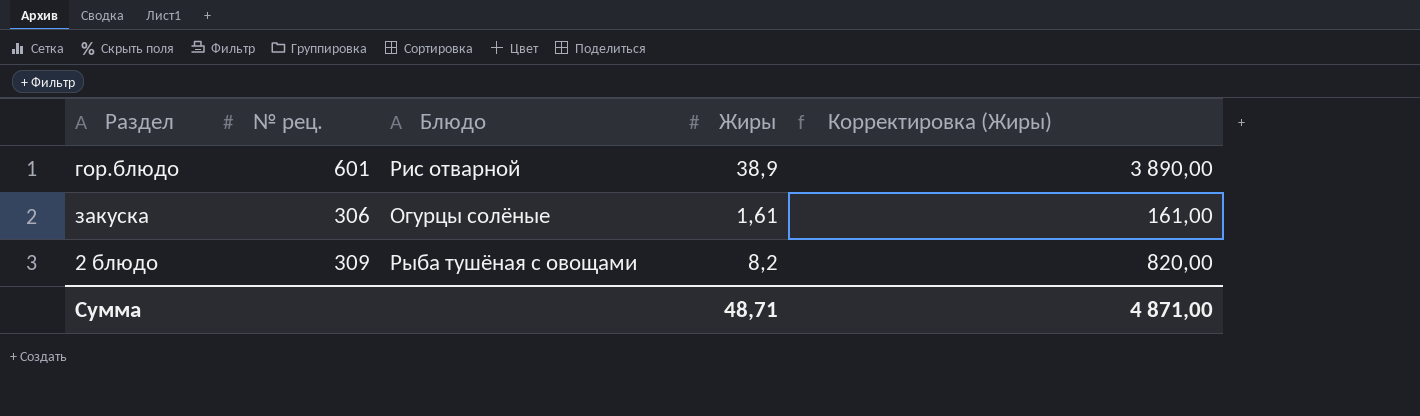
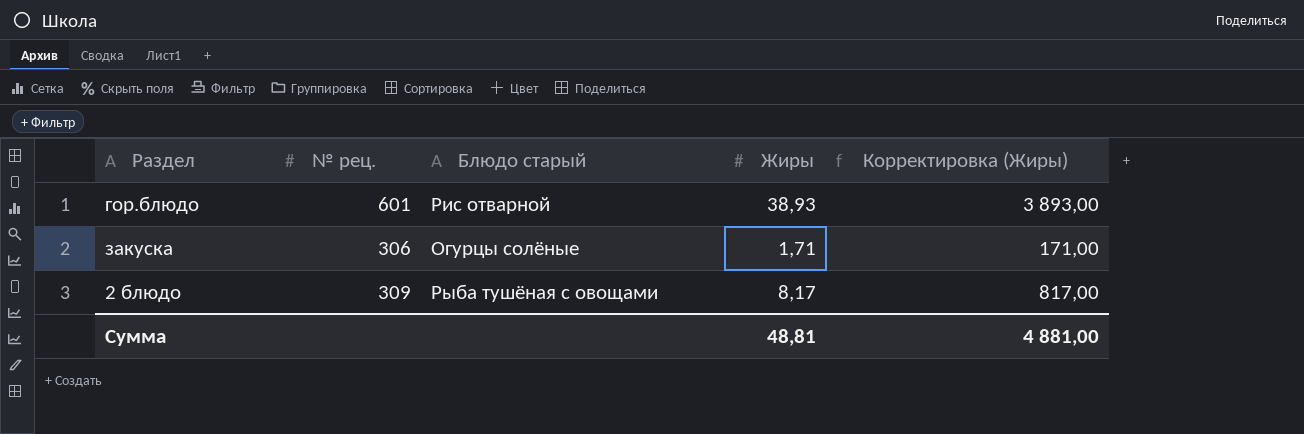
column name: Блюдо -> Блюдо старый
гор.блюдо | Жиры: 38,9 -> 38,93
гор.блюдо | Корректировка (Жиры): 3 890,00 -> 3 893,00
закуска | Жиры: 1,61 -> 1,71
закуска | Корректировка (Жиры): 161,00 -> 171,00
2 блюдо | Жиры: 8,2 -> 8,17
2 блюдо | Корректировка (Жиры): 820,00 -> 817,00
Сумма | Жиры: 48,71 -> 48,81
Сумма | Корректировка (Жиры): 4 871,00 -> 4 881,00

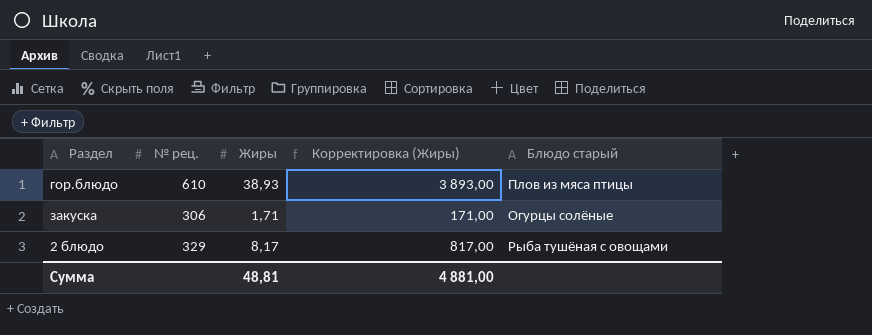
column Блюдо старый | position: 3 -> 5
гор.блюдо | № рец.: 601 -> 610
гор.блюдо | Блюдо старый: Рис отварной -> Плов из мяса птицы
2 блюдо | № рец.: 309 -> 329

